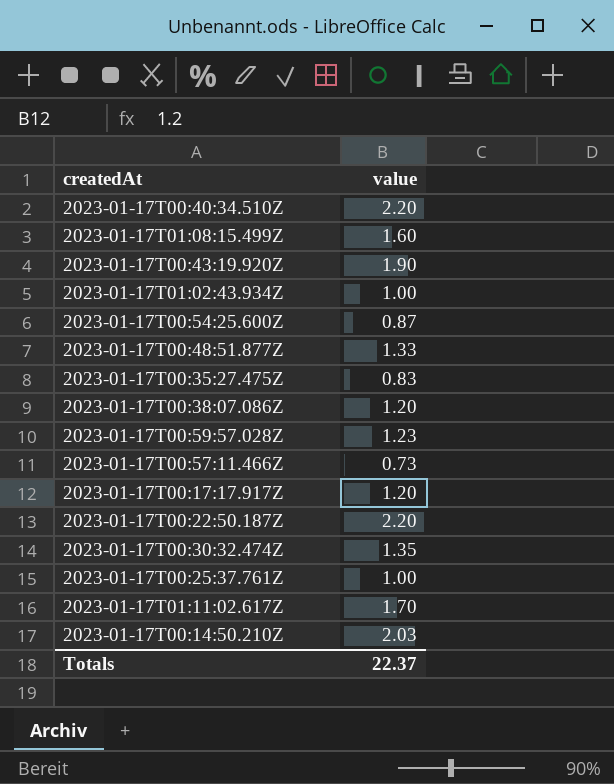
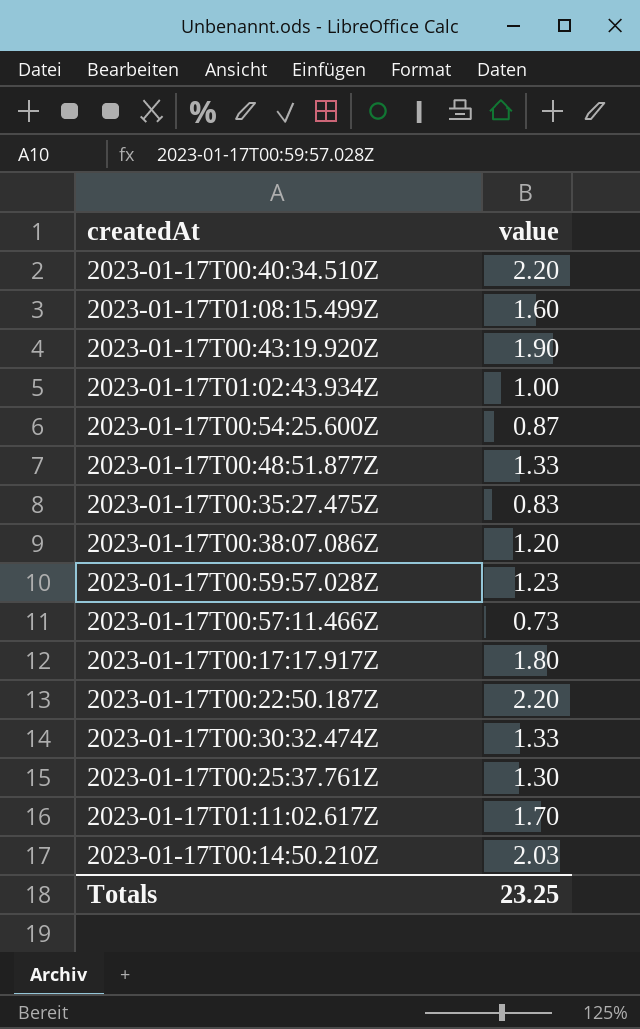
2023-01-17T00:17:17.917Z | value: 1.20 -> 1.80
2023-01-17T00:30:32.474Z | value: 1.35 -> 1.33
2023-01-17T00:25:37.761Z | value: 1.00 -> 1.30
Totals | value: 22.37 -> 23.25

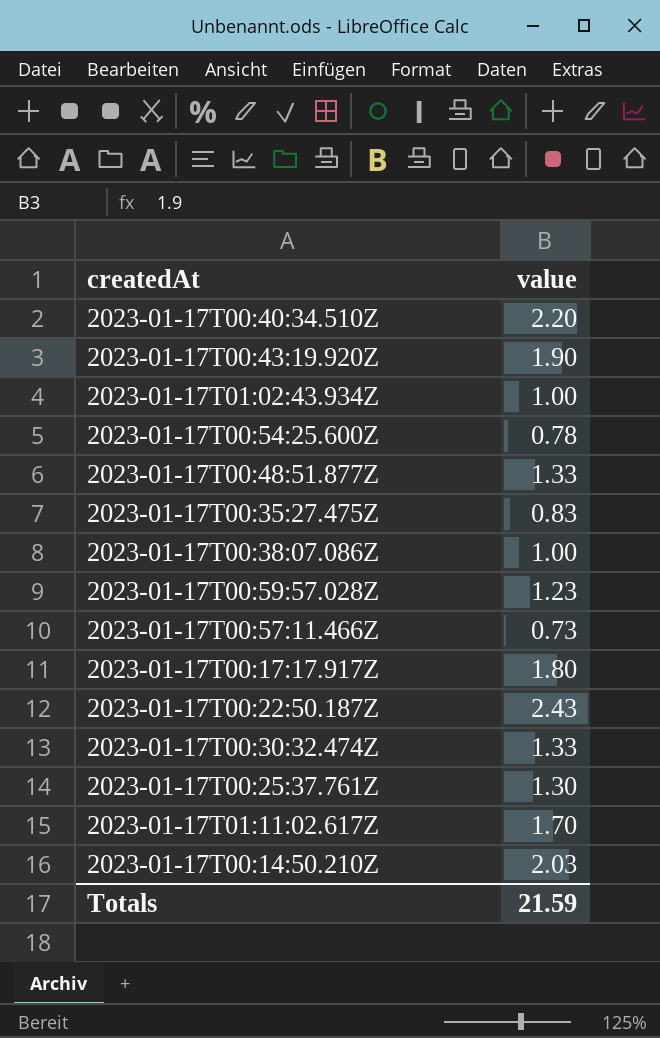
row 2023-01-17T01:08:15.499Z: 1.60 -> none
2023-01-17T00:54:25.600Z | value: 0.87 -> 0.78
2023-01-17T00:38:07.086Z | value: 1.20 -> 1.00
2023-01-17T00:22:50.187Z | value: 2.20 -> 2.43
Totals | value: 23.25 -> 21.59

